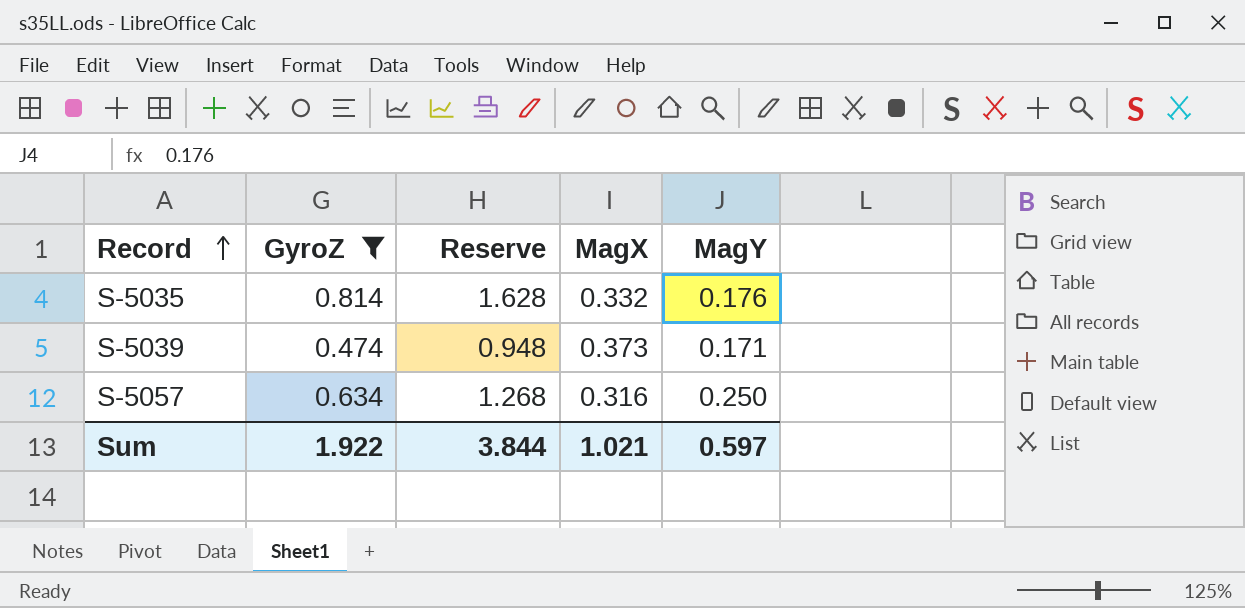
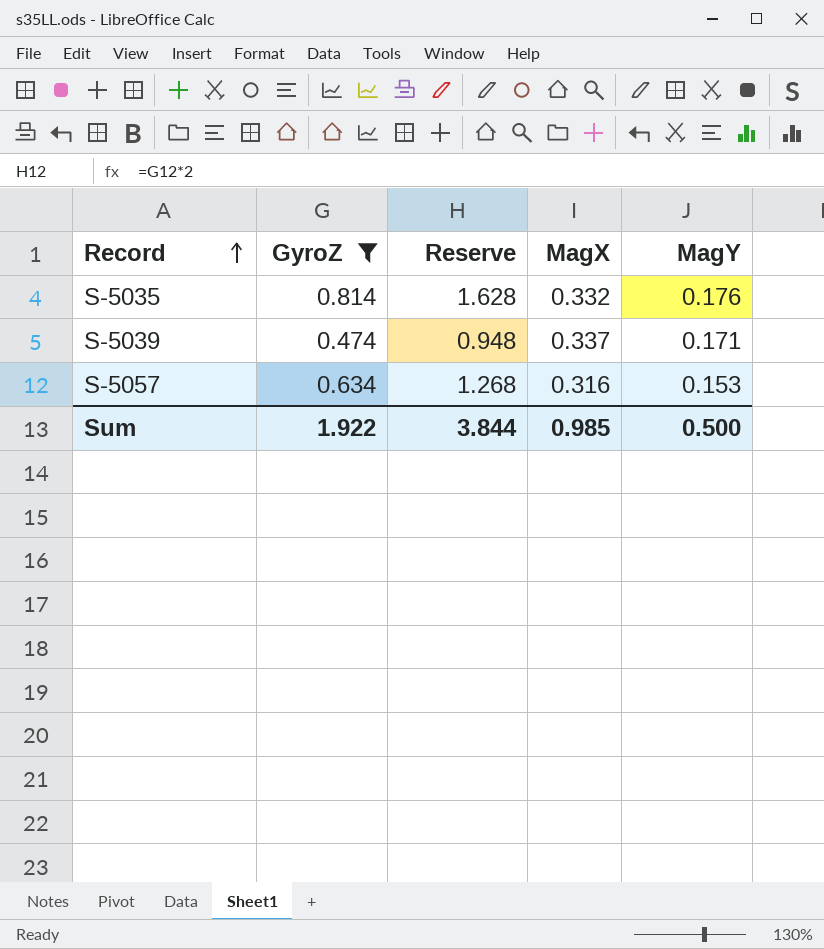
S-5039 | MagX: 0.373 -> 0.337
S-5057 | MagY: 0.250 -> 0.153
Sum | MagX: 1.021 -> 0.985
Sum | MagY: 0.597 -> 0.500

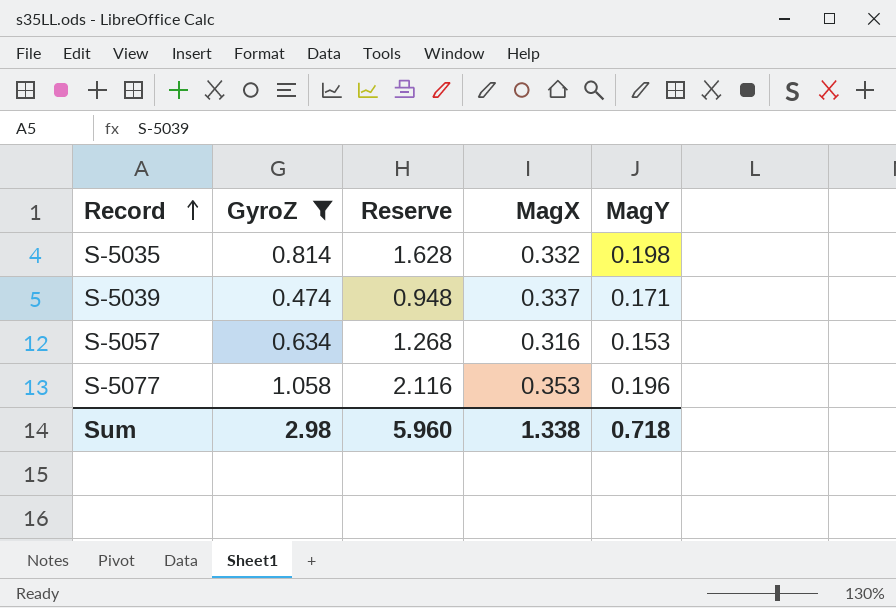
S-5035 | MagY: 0.176 -> 0.198
row S-5077: none -> 1.058 | 2.116 | 0.353 | 0.196
Sum | GyroZ: 1.922 -> 2.98
Sum | Reserve: 3.844 -> 5.960
Sum | MagX: 0.985 -> 1.338
Sum | MagY: 0.500 -> 0.718

